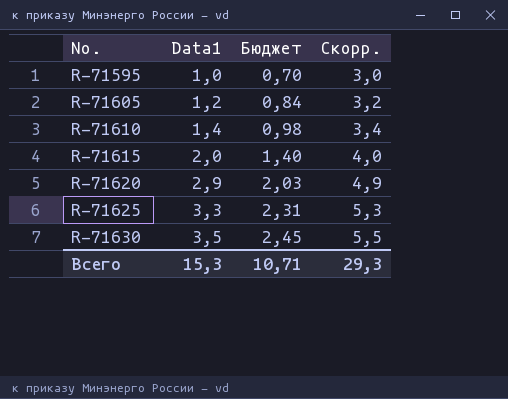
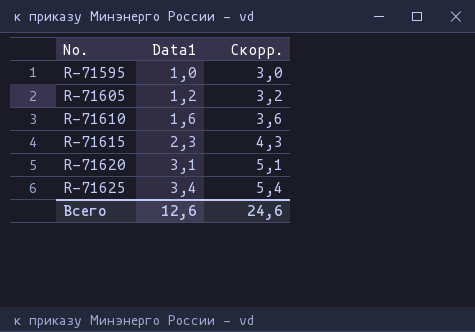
column Бюджет | formula: [Data1] * 0,7 -> none
row R-71630: 3,5 | 2,45 | 5,5 -> none
R-71610 | Data1: 1,4 -> 1,6
R-71610 | Скорр.: 3,4 -> 3,6
R-71615 | Data1: 2,0 -> 2,3
R-71615 | Скорр.: 4,0 -> 4,3
R-71620 | Data1: 2,9 -> 3,1
R-71620 | Скорр.: 4,9 -> 5,1
R-71625 | Data1: 3,3 -> 3,4
R-71625 | Скорр.: 5,3 -> 5,4
Всего | Data1: 15,3 -> 12,6
Всего | Скорр.: 29,3 -> 24,6

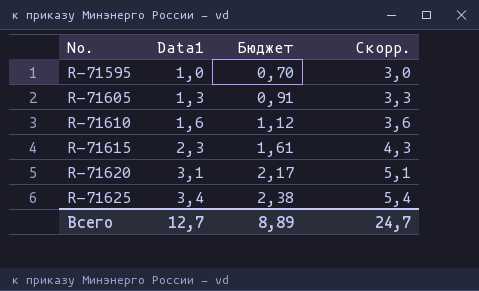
column Бюджет | formula: none -> [Data1] * 0,7
R-71605 | Data1: 1,2 -> 1,3
R-71605 | Скорр.: 3,2 -> 3,3
Всего | Data1: 12,6 -> 12,7
Всего | Скорр.: 24,6 -> 24,7

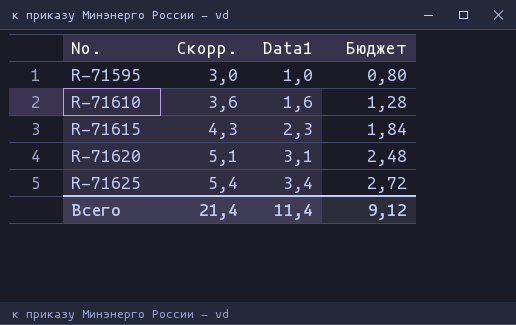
column Скорр. | position: 4 -> 2
column Бюджет | formula: [Data1] * 0,7 -> [Data1] * 0,8
row R-71605: 1,3 | 0,91 | 3,3 -> none
Всего | Скорр.: 24,7 -> 21,4
Всего | Data1: 12,7 -> 11,4
Всего | Бюджет: 8,89 -> 9,12

